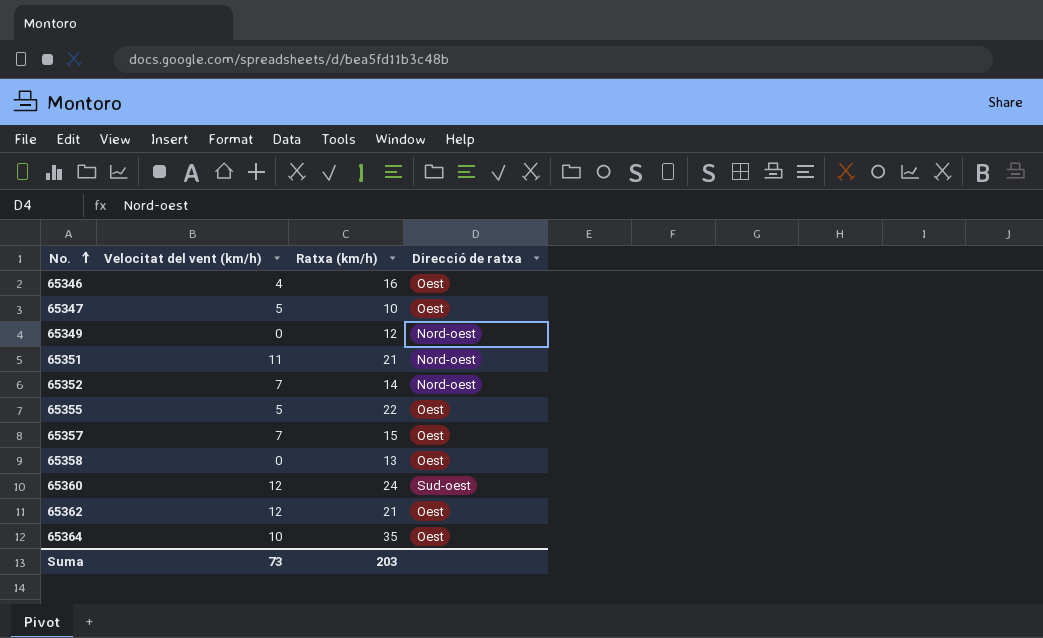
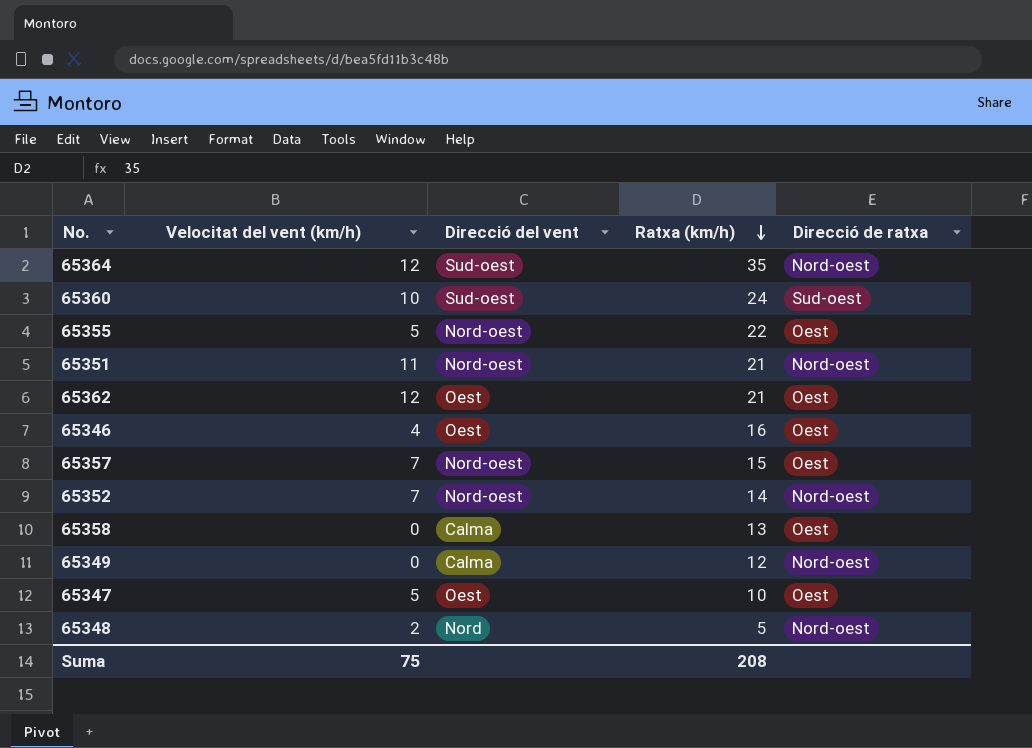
row order: No. ascending -> Ratxa (km/h) descending
column Direcció del vent | position: none -> 3
65364 | Velocitat del vent (km/h): 10 -> 12
65364 | Direcció de ratxa: Oest -> Nord-oest
65360 | Velocitat del vent (km/h): 12 -> 10
row 65348: none -> 2 | Nord | 5 | Nord-oest
Suma | Velocitat del vent (km/h): 73 -> 75
Suma | Ratxa (km/h): 203 -> 208

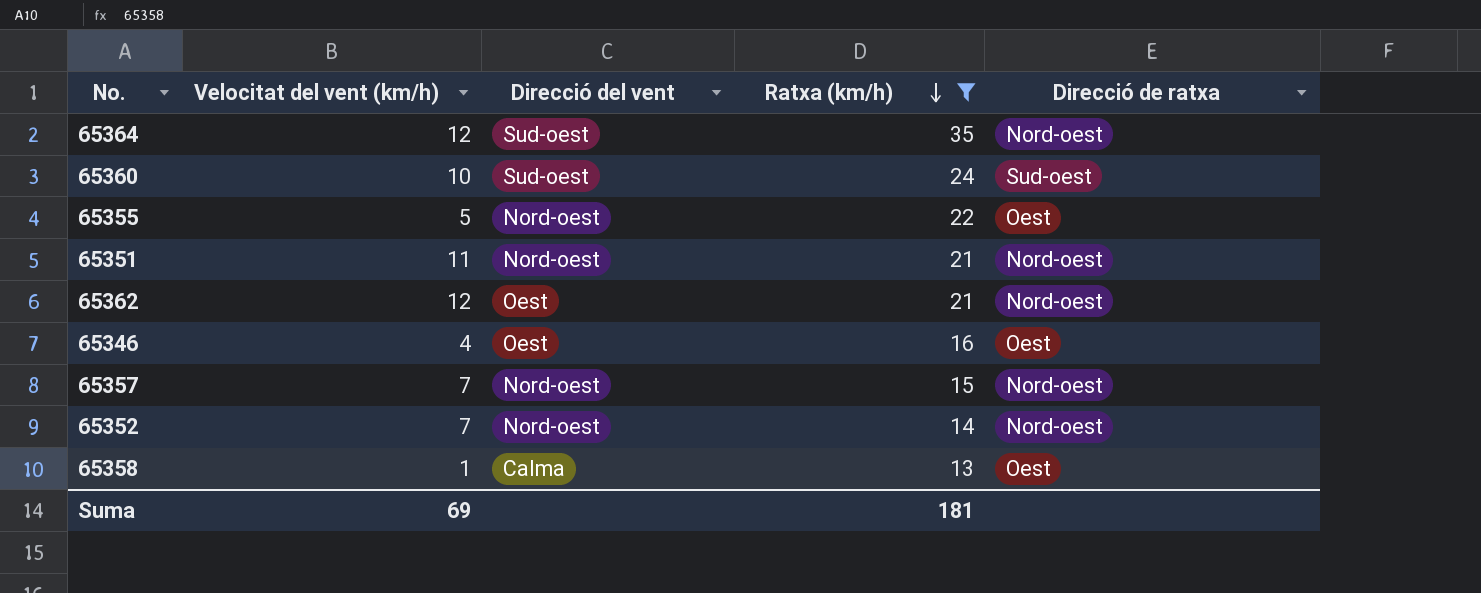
filter: none -> Ratxa (km/h) >= 13
65362 | Direcció de ratxa: Oest -> Nord-oest
65357 | Direcció de ratxa: Oest -> Nord-oest
65358 | Velocitat del vent (km/h): 0 -> 1
Suma | Velocitat del vent (km/h): 75 -> 69
Suma | Ratxa (km/h): 208 -> 181

